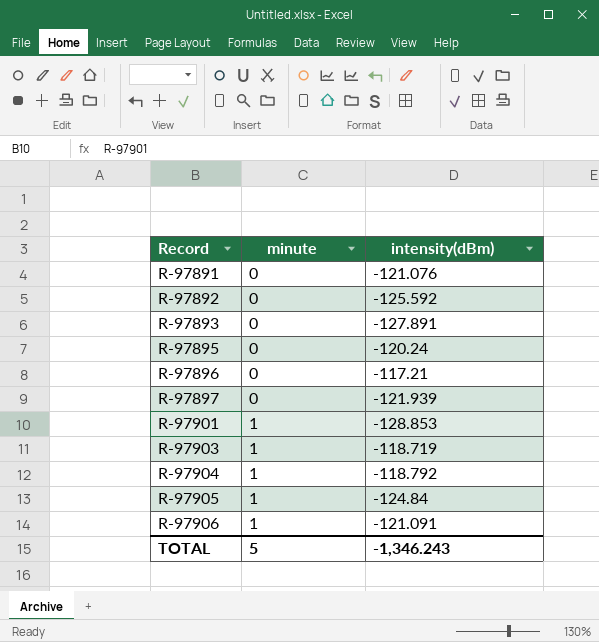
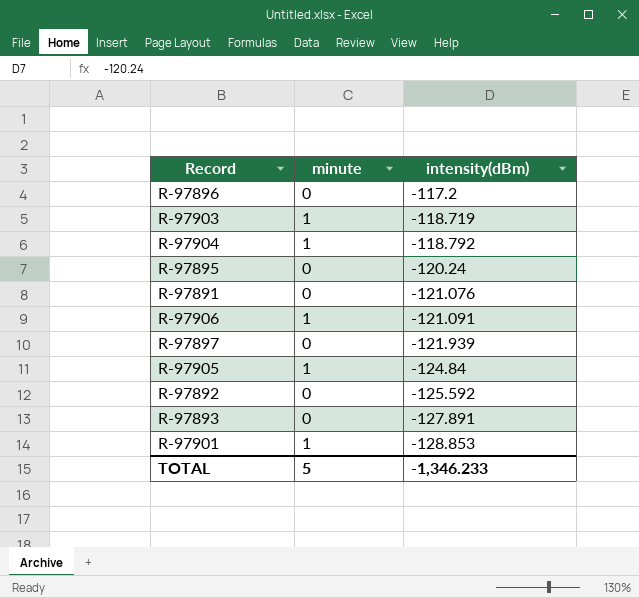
row order: Record ascending -> intensity(dBm) descending
R-97896 | intensity(dBm): -117.21 -> -117.2
TOTAL | intensity(dBm): -1,346.243 -> -1,346.233

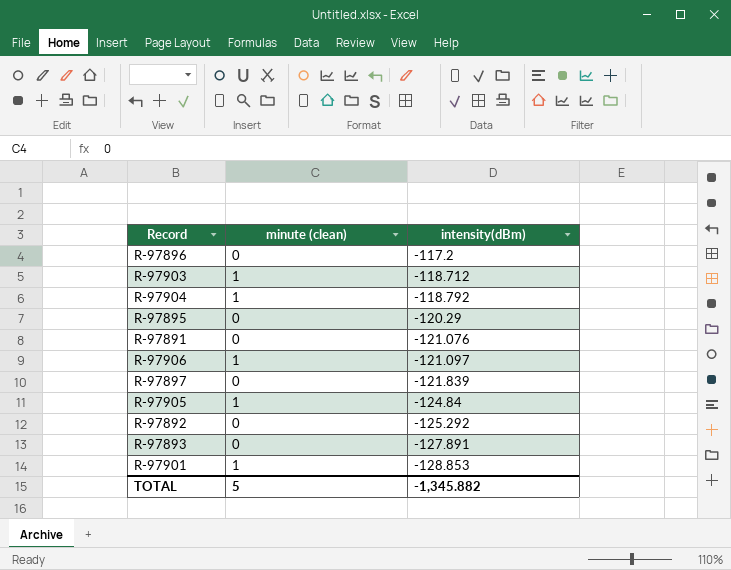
column name: minute -> minute (clean)
R-97903 | intensity(dBm): -118.719 -> -118.712
R-97895 | intensity(dBm): -120.24 -> -120.29
R-97906 | intensity(dBm): -121.091 -> -121.097
R-97897 | intensity(dBm): -121.939 -> -121.839
R-97892 | intensity(dBm): -125.592 -> -125.292
TOTAL | intensity(dBm): -1,346.233 -> -1,345.882

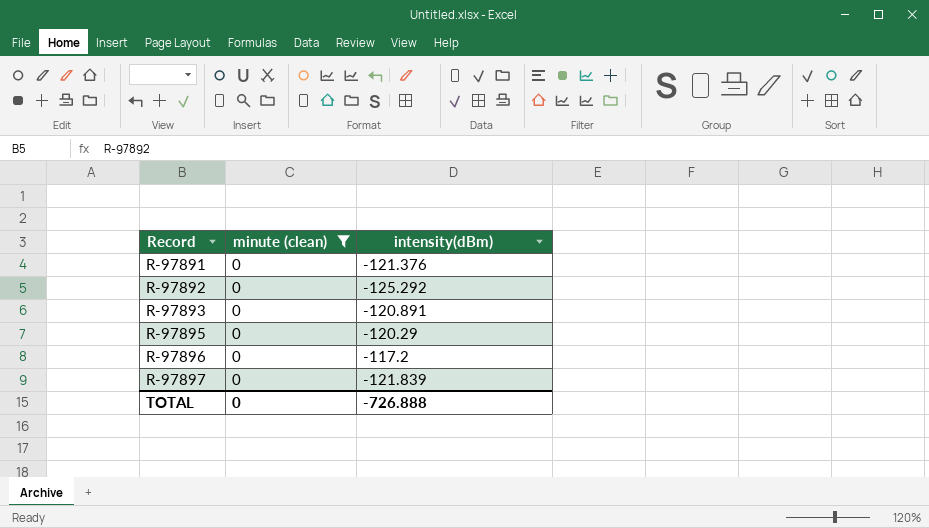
filter: none -> minute (clean) = 0
row order: intensity(dBm) descending -> Record ascending
R-97891 | intensity(dBm): -121.076 -> -121.376
R-97893 | intensity(dBm): -127.891 -> -120.891
TOTAL | minute (clean): 5 -> 0
TOTAL | intensity(dBm): -1,345.882 -> -726.888

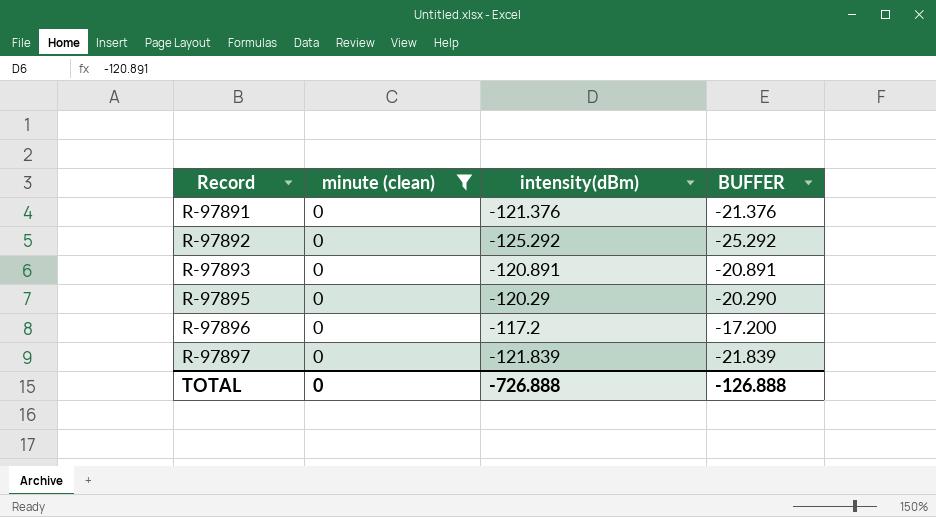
column BUFFER | formula: none -> [intensity(dBm)] + 100

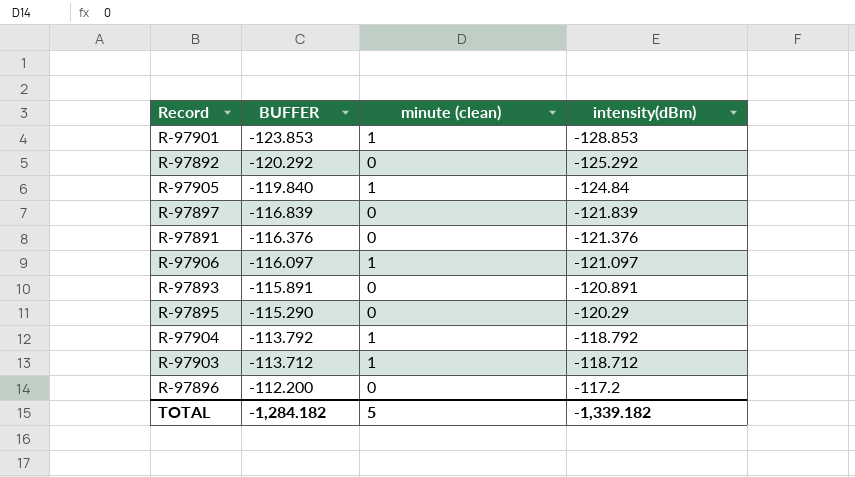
filter: minute (clean) = 0 -> none
row order: Record ascending -> BUFFER ascending
column BUFFER | formula: [intensity(dBm)] + 100 -> [intensity(dBm)] + 5
column BUFFER | position: 4 -> 2
TOTAL | BUFFER: -126.888 -> -1,284.182
TOTAL | minute (clean): 0 -> 5
TOTAL | intensity(dBm): -726.888 -> -1,339.182

